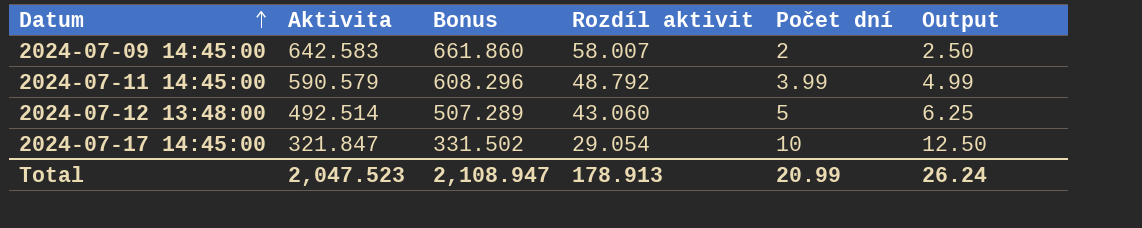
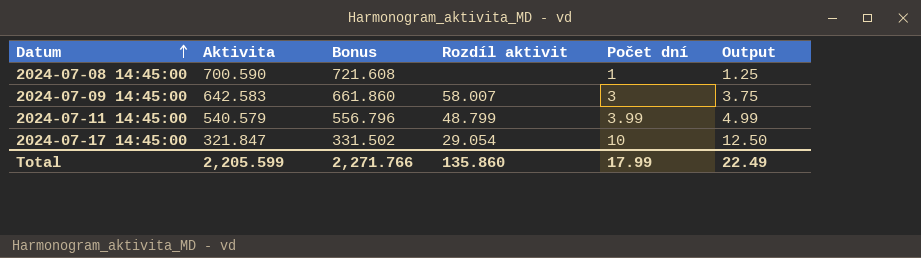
row 2024-07-12 13:48:00: 492.514 | 507.289 | 43.060 | 5 | 6.25 -> none
row 2024-07-08 14:45:00: none -> 700.590 | 721.608 | none | 1 | 1.25
2024-07-09 14:45:00 | Počet dní: 2 -> 3
2024-07-09 14:45:00 | Output: 2.50 -> 3.75
2024-07-11 14:45:00 | Aktivita: 590.579 -> 540.579
2024-07-11 14:45:00 | Bonus: 608.296 -> 556.796
2024-07-11 14:45:00 | Rozdíl aktivit: 48.792 -> 48.799
Total | Aktivita: 2,047.523 -> 2,205.599
Total | Bonus: 2,108.947 -> 2,271.766
Total | Rozdíl aktivit: 178.913 -> 135.860
Total | Počet dní: 20.99 -> 17.99
Total | Output: 26.24 -> 22.49

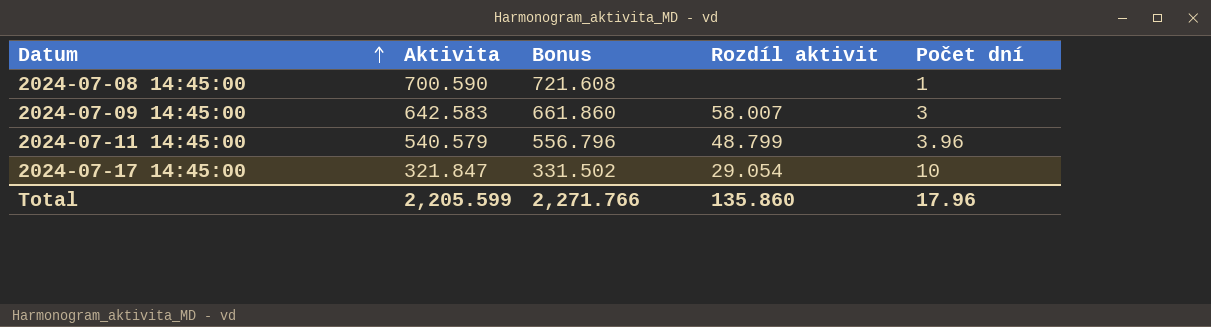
column Output | formula: [Počet dní] * 1.25 -> none
2024-07-11 14:45:00 | Počet dní: 3.99 -> 3.96
Total | Počet dní: 17.99 -> 17.96

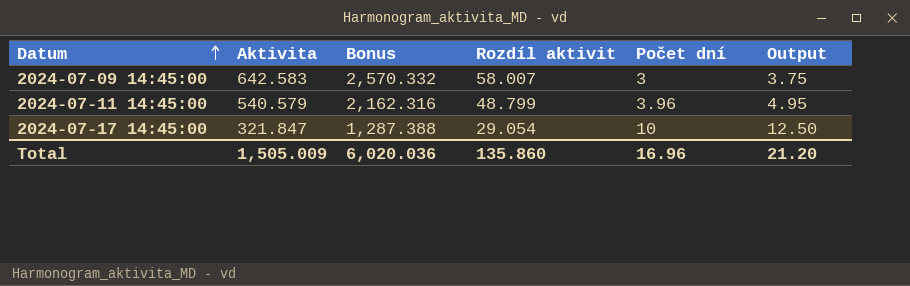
column Bonus | formula: [Aktivita] * 1.03 -> [Aktivita] * 4
column Output | formula: none -> [Počet dní] * 1.25
row 2024-07-08 14:45:00: 700.590 | 721.608 | none | 1 -> none
Total | Aktivita: 2,205.599 -> 1,505.009
Total | Bonus: 2,271.766 -> 6,020.036
Total | Počet dní: 17.96 -> 16.96

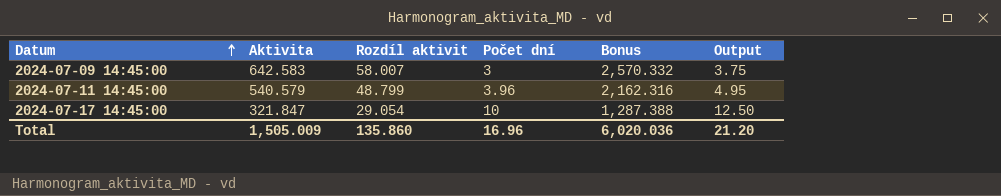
column Bonus | position: 3 -> 5

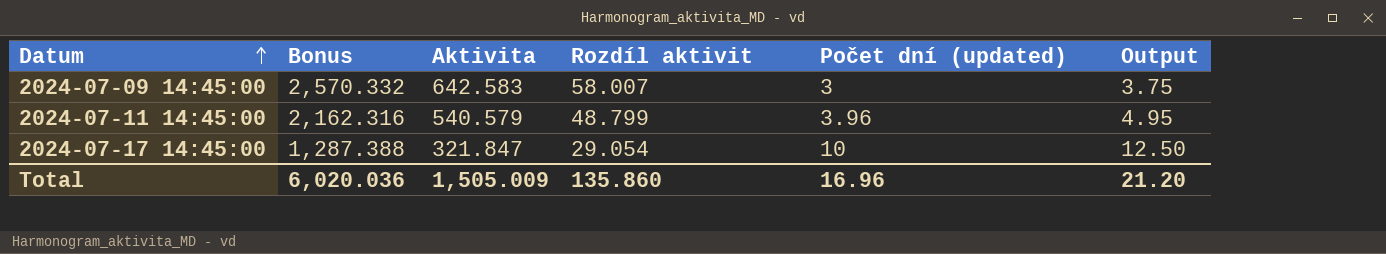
column Bonus | position: 5 -> 2
column name: Počet dní -> Počet dní (updated)

